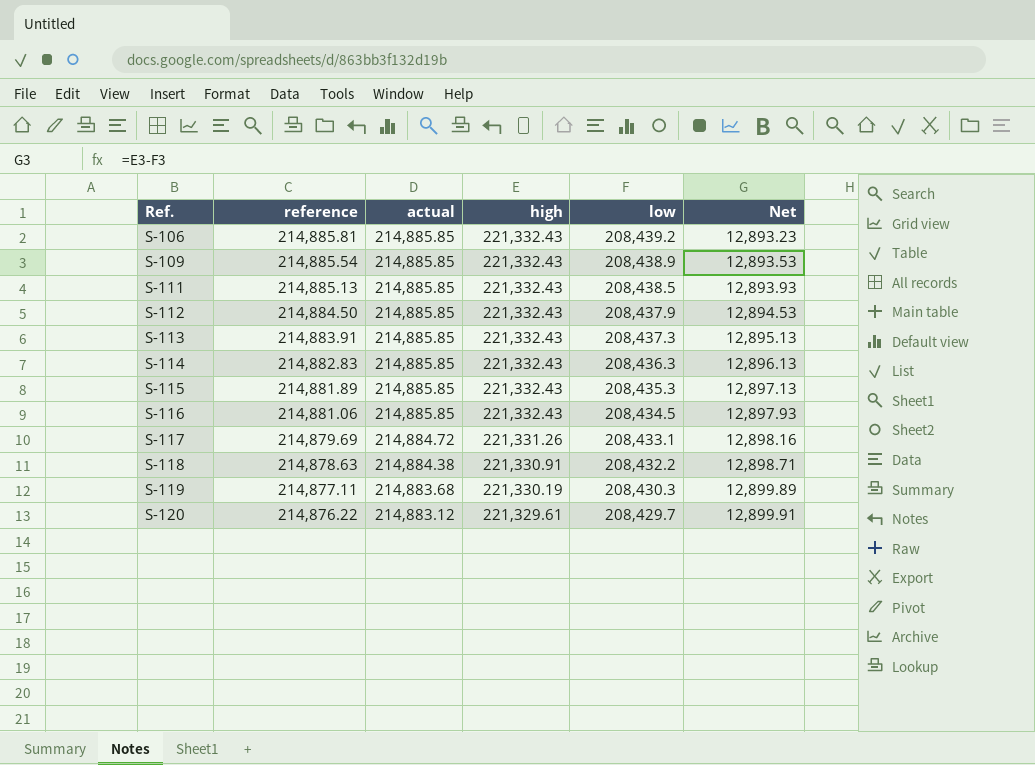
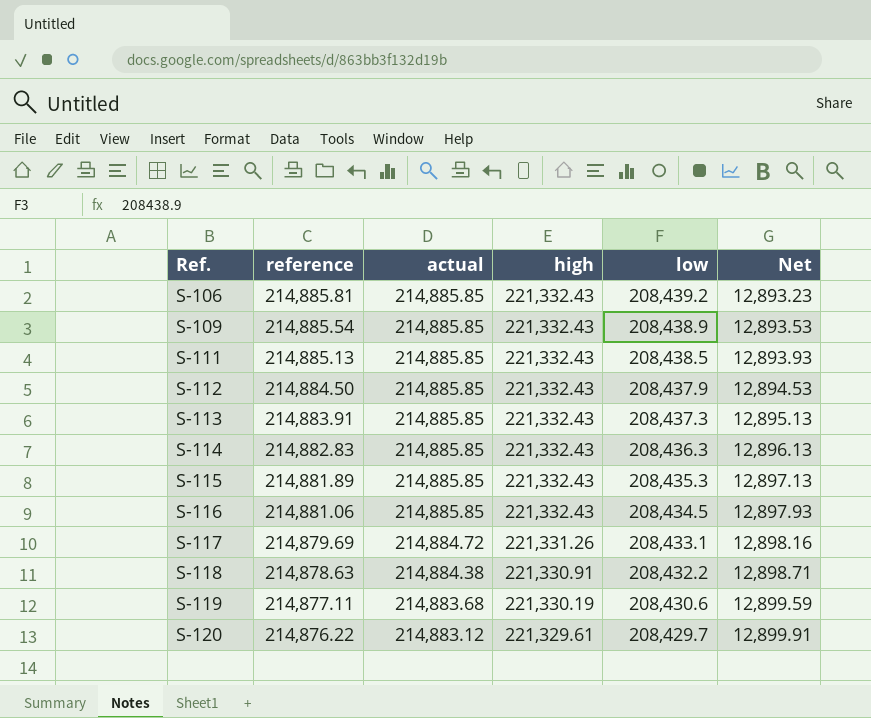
S-119 | low: 208,430.3 -> 208,430.6
S-119 | Net: 12,899.89 -> 12,899.59

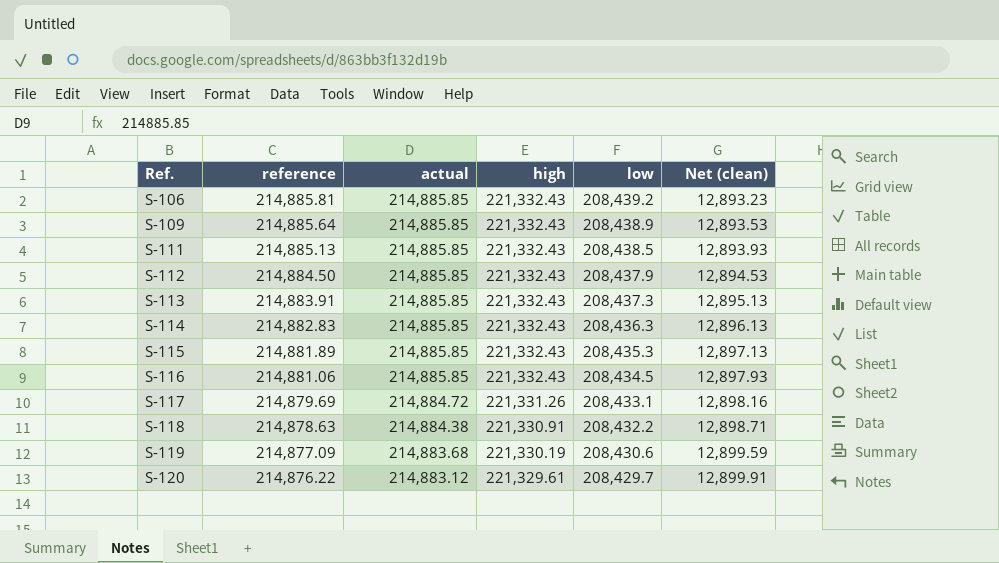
column name: Net -> Net (clean)
S-109 | reference: 214,885.54 -> 214,885.64
S-119 | reference: 214,877.11 -> 214,877.09

